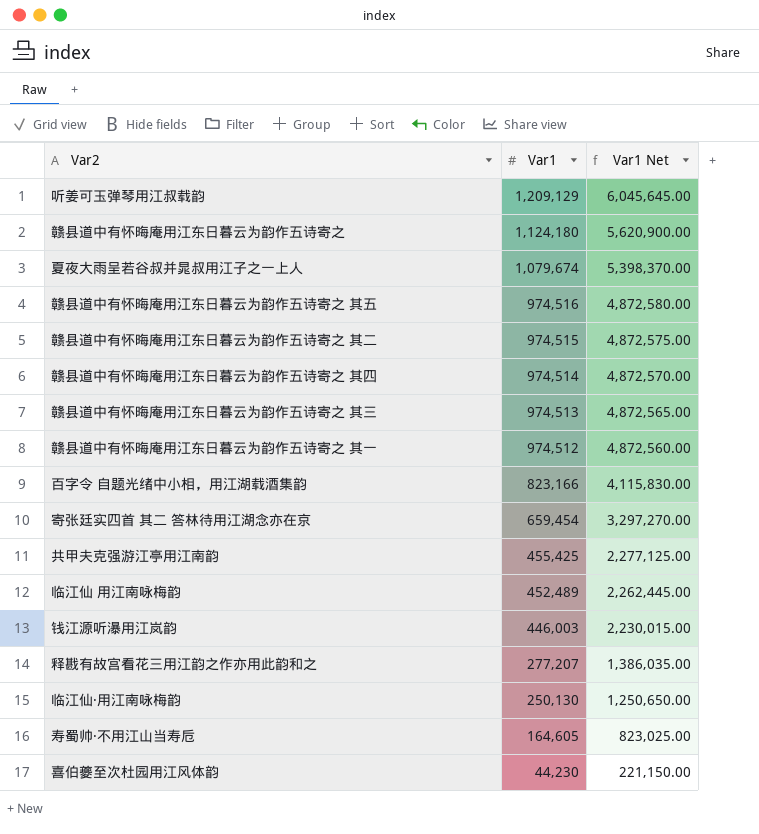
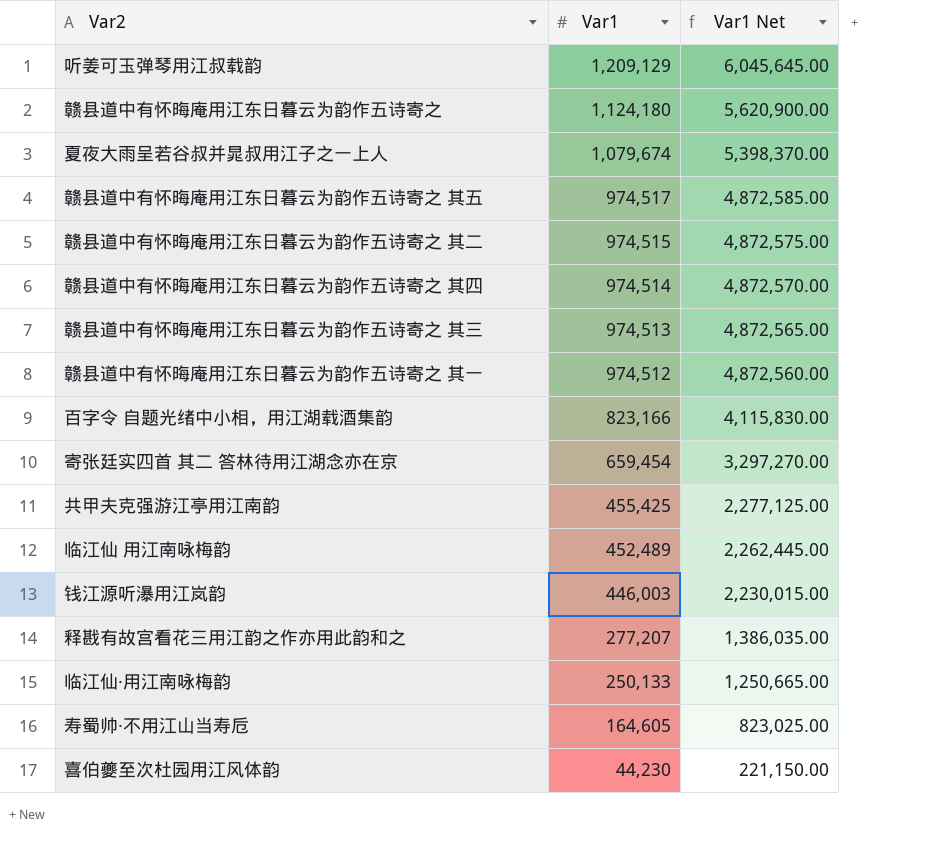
赣县道中有怀晦庵用江东日暮云为韵作五诗寄之 其五 | Var1: 974,516 -> 974,517
赣县道中有怀晦庵用江东日暮云为韵作五诗寄之 其五 | Var1 Net: 4,872,580.00 -> 4,872,585.00
临江仙·用江南咏梅韵 | Var1: 250,130 -> 250,133
临江仙·用江南咏梅韵 | Var1 Net: 1,250,650.00 -> 1,250,665.00

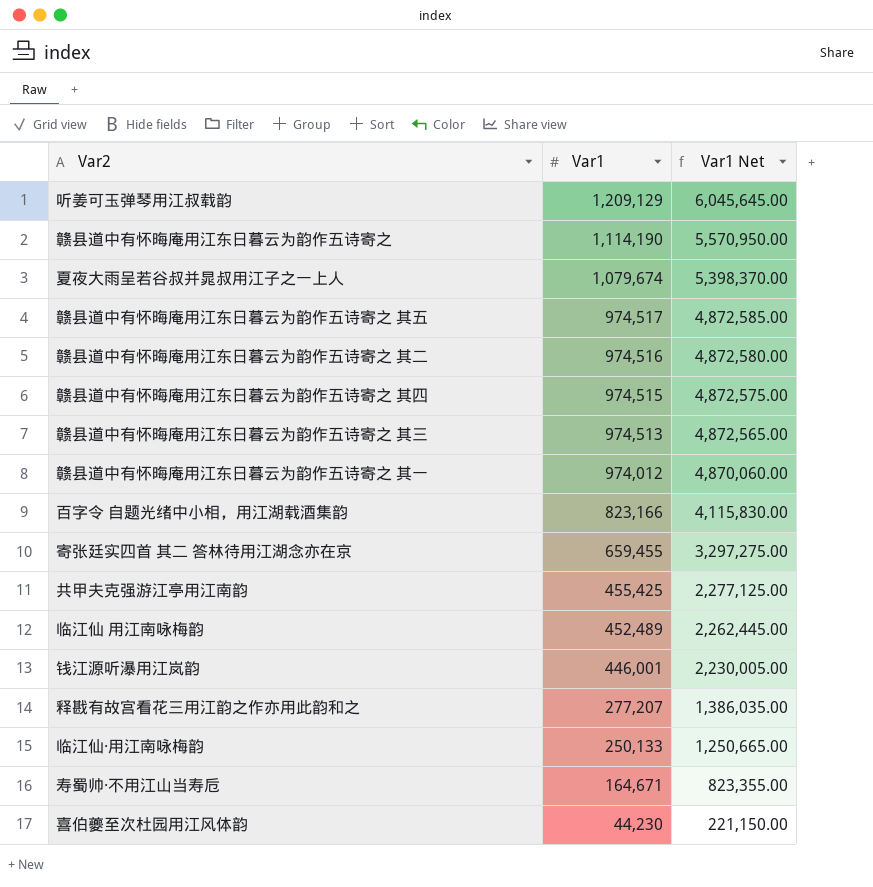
赣县道中有怀晦庵用江东日暮云为韵作五诗寄之 | Var1: 1,124,180 -> 1,114,190
赣县道中有怀晦庵用江东日暮云为韵作五诗寄之 | Var1 Net: 5,620,900.00 -> 5,570,950.00
赣县道中有怀晦庵用江东日暮云为韵作五诗寄之 其二 | Var1: 974,515 -> 974,516
赣县道中有怀晦庵用江东日暮云为韵作五诗寄之 其二 | Var1 Net: 4,872,575.00 -> 4,872,580.00
赣县道中有怀晦庵用江东日暮云为韵作五诗寄之 其四 | Var1: 974,514 -> 974,515
赣县道中有怀晦庵用江东日暮云为韵作五诗寄之 其四 | Var1 Net: 4,872,570.00 -> 4,872,575.00
赣县道中有怀晦庵用江东日暮云为韵作五诗寄之 其一 | Var1: 974,512 -> 974,012
赣县道中有怀晦庵用江东日暮云为韵作五诗寄之 其一 | Var1 Net: 4,872,560.00 -> 4,870,060.00
寄张廷实四首 其二 答林待用江湖念亦在京 | Var1: 659,454 -> 659,455
寄张廷实四首 其二 答林待用江湖念亦在京 | Var1 Net: 3,297,270.00 -> 3,297,275.00
钱江源听瀑用江岚韵 | Var1: 446,003 -> 446,001
钱江源听瀑用江岚韵 | Var1 Net: 2,230,015.00 -> 2,230,005.00
寿蜀帅·不用江山当寿卮 | Var1: 164,605 -> 164,671
寿蜀帅·不用江山当寿卮 | Var1 Net: 823,025.00 -> 823,355.00

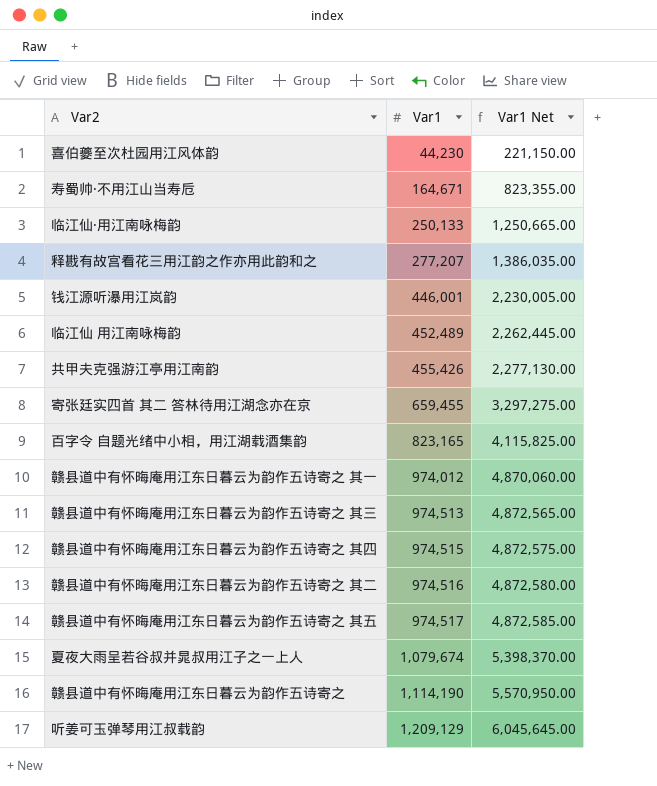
row order: Var1 descending -> Var1 ascending
共甲夫克强游江亭用江南韵 | Var1: 455,425 -> 455,426
共甲夫克强游江亭用江南韵 | Var1 Net: 2,277,125.00 -> 2,277,130.00
百字令 自题光绪中小相，用江湖载酒集韵 | Var1: 823,166 -> 823,165
百字令 自题光绪中小相，用江湖载酒集韵 | Var1 Net: 4,115,830.00 -> 4,115,825.00

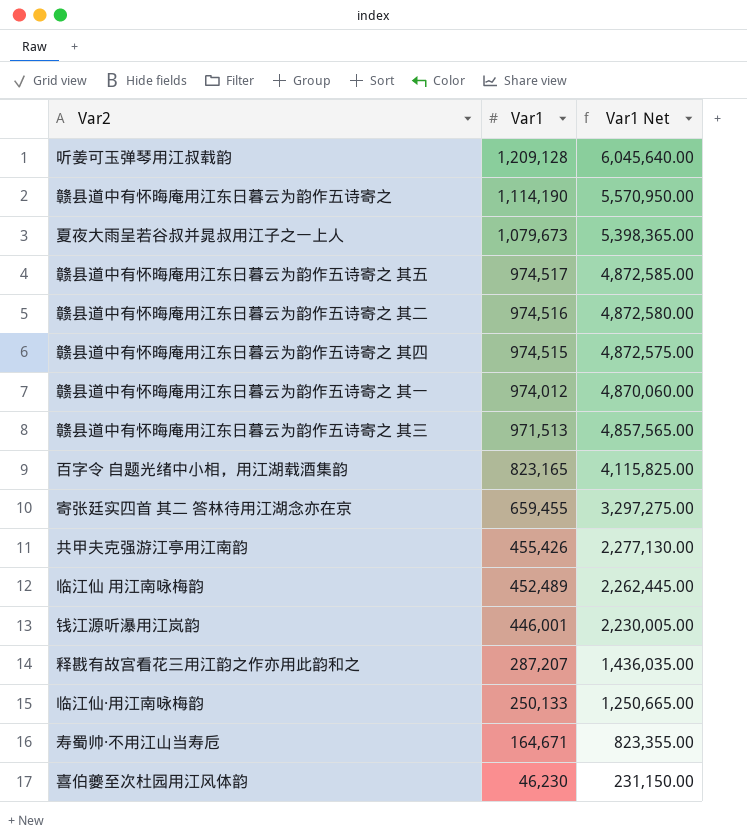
row order: Var1 ascending -> Var1 descending
听姜可玉弹琴用江叔载韵 | Var1: 1,209,129 -> 1,209,128
听姜可玉弹琴用江叔载韵 | Var1 Net: 6,045,645.00 -> 6,045,640.00
夏夜大雨呈若谷叔并晁叔用江子之一上人 | Var1: 1,079,674 -> 1,079,673
夏夜大雨呈若谷叔并晁叔用江子之一上人 | Var1 Net: 5,398,370.00 -> 5,398,365.00
赣县道中有怀晦庵用江东日暮云为韵作五诗寄之 其三 | Var1: 974,513 -> 971,513
赣县道中有怀晦庵用江东日暮云为韵作五诗寄之 其三 | Var1 Net: 4,872,565.00 -> 4,857,565.00
释戡有故宫看花三用江韵之作亦用此韵和之 | Var1: 277,207 -> 287,207
释戡有故宫看花三用江韵之作亦用此韵和之 | Var1 Net: 1,386,035.00 -> 1,436,035.00
喜伯夔至次杜园用江风体韵 | Var1: 44,230 -> 46,230
喜伯夔至次杜园用江风体韵 | Var1 Net: 221,150.00 -> 231,150.00

